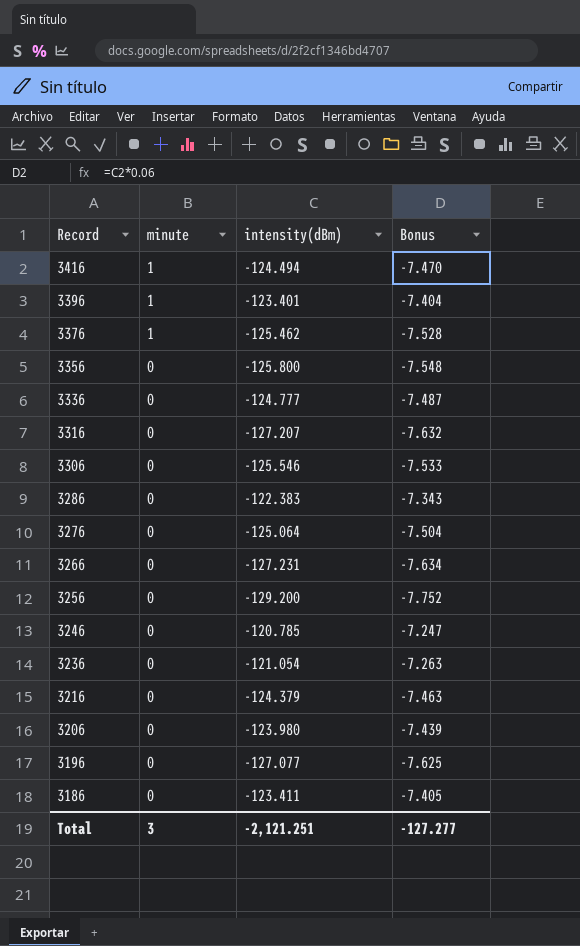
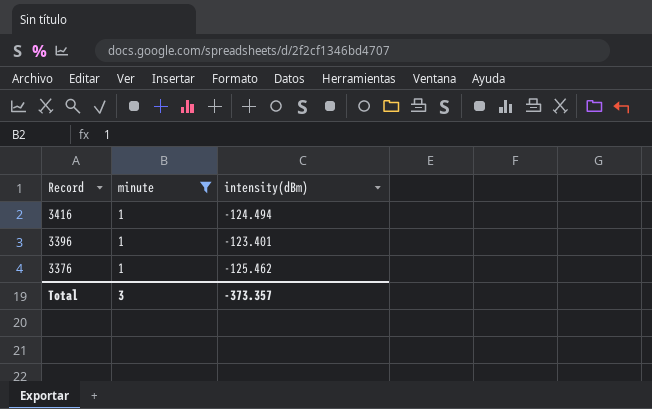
filter: none -> minute = 1
column Bonus | formula: [intensity(dBm)] * 0.06 -> none
Total | intensity(dBm): -2,121.251 -> -373.357

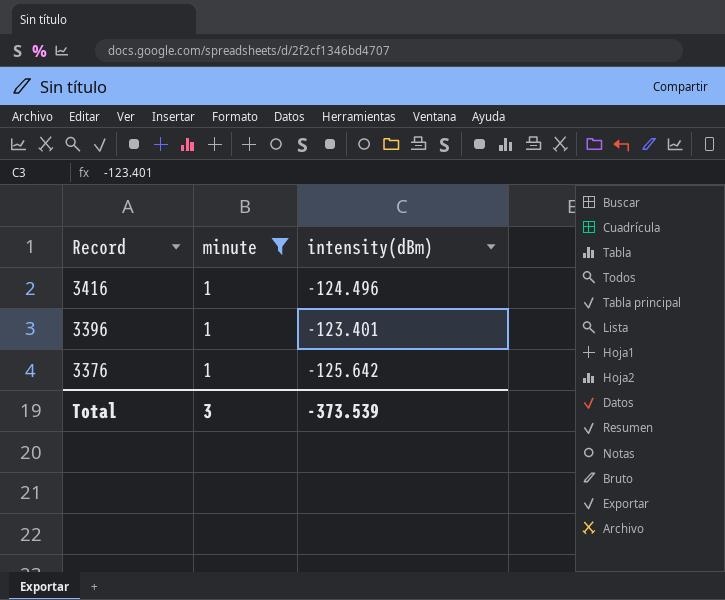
3416 | intensity(dBm): -124.494 -> -124.496
3376 | intensity(dBm): -125.462 -> -125.642
Total | intensity(dBm): -373.357 -> -373.539

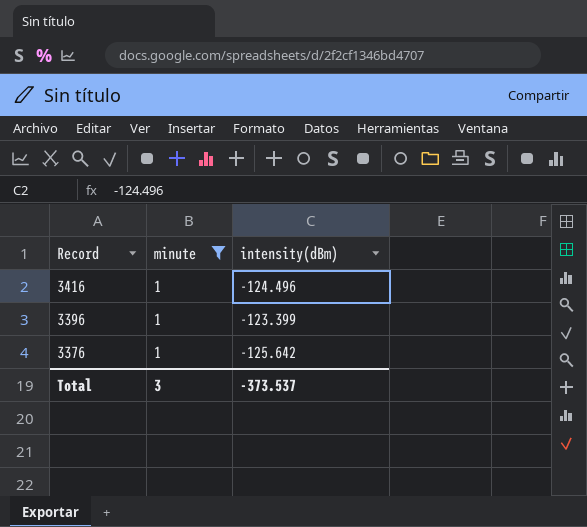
3396 | intensity(dBm): -123.401 -> -123.399
Total | intensity(dBm): -373.539 -> -373.537

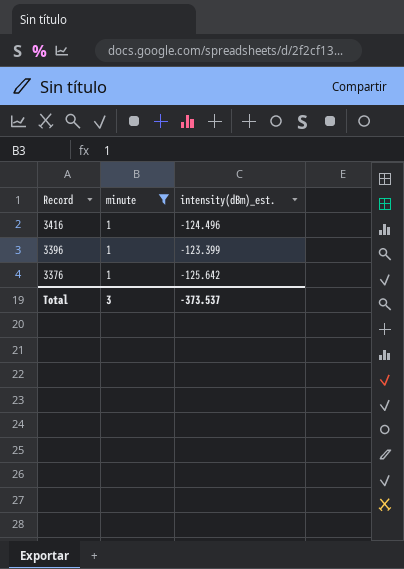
column name: intensity(dBm) -> intensity(dBm)_est.

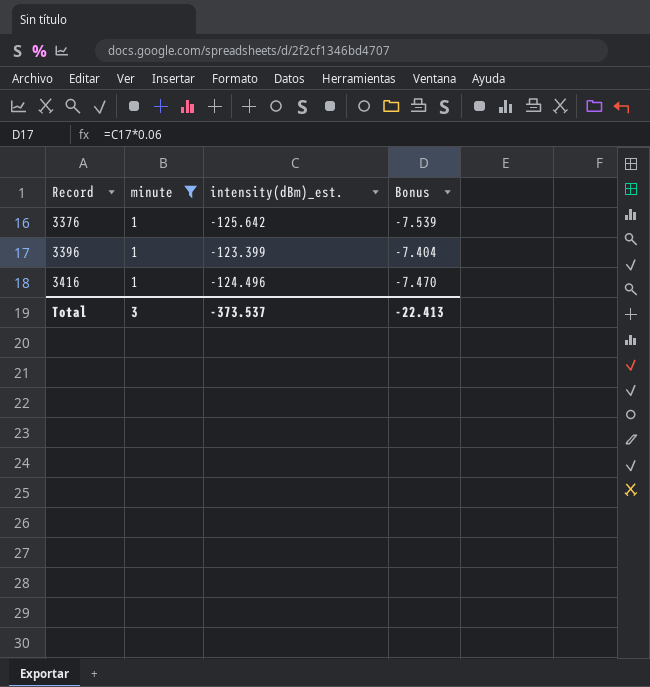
row order: Record descending -> Record ascending
column Bonus | formula: none -> [intensity(dBm)_est.] * 0.06

